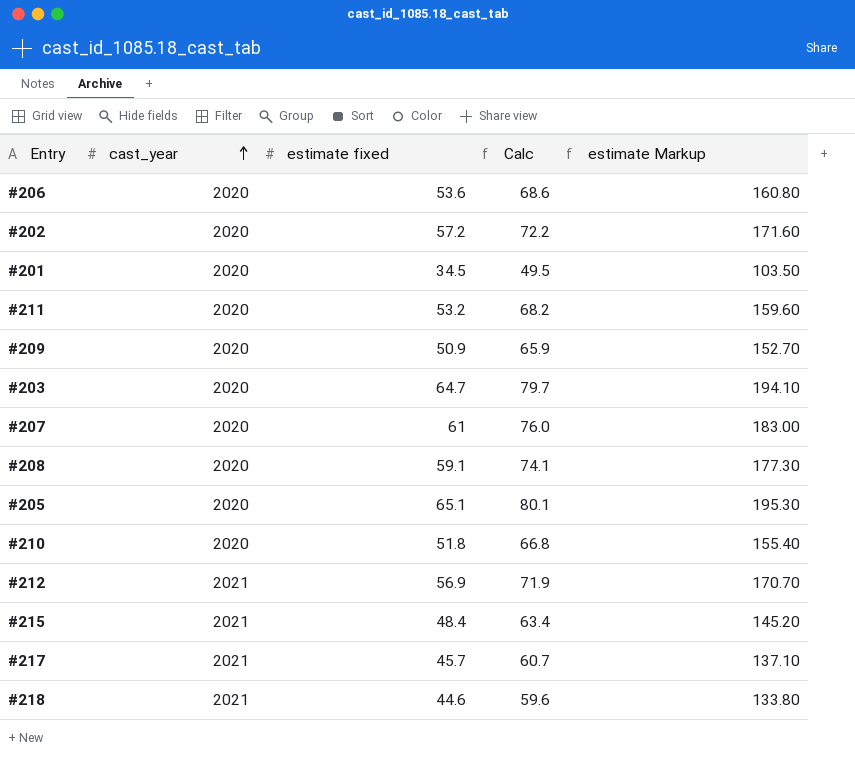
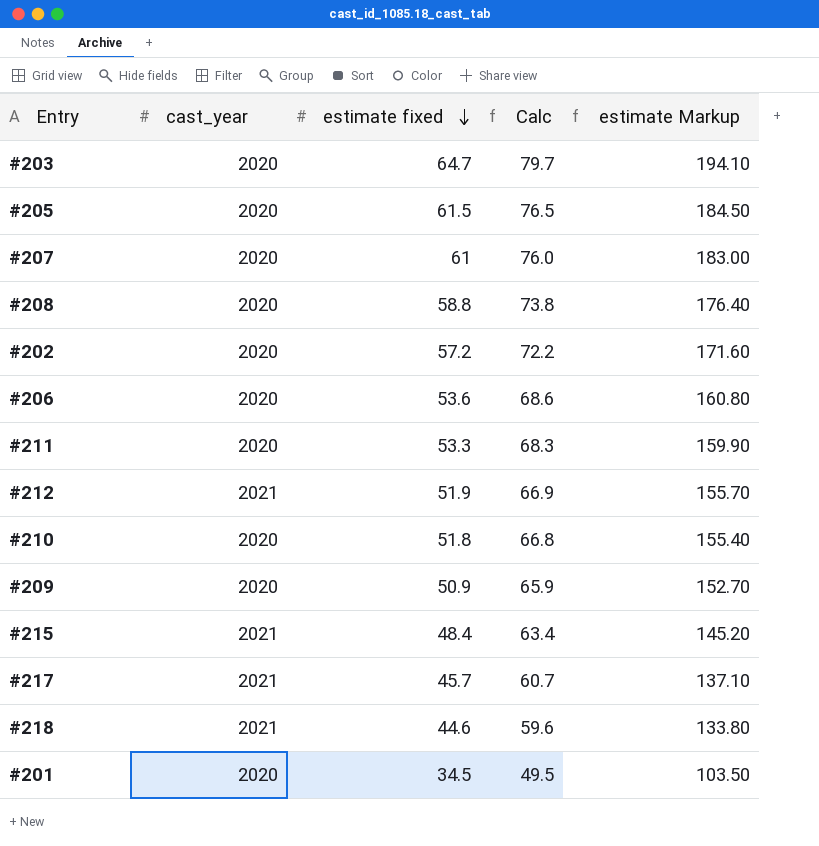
row order: cast_year ascending -> estimate fixed descending
#205 | estimate fixed: 65.1 -> 61.5
#205 | Calc: 80.1 -> 76.5
#205 | estimate Markup: 195.30 -> 184.50
#208 | estimate fixed: 59.1 -> 58.8
#208 | Calc: 74.1 -> 73.8
#208 | estimate Markup: 177.30 -> 176.40
#211 | estimate fixed: 53.2 -> 53.3
#211 | Calc: 68.2 -> 68.3
#211 | estimate Markup: 159.60 -> 159.90
#212 | estimate fixed: 56.9 -> 51.9
#212 | Calc: 71.9 -> 66.9
#212 | estimate Markup: 170.70 -> 155.70

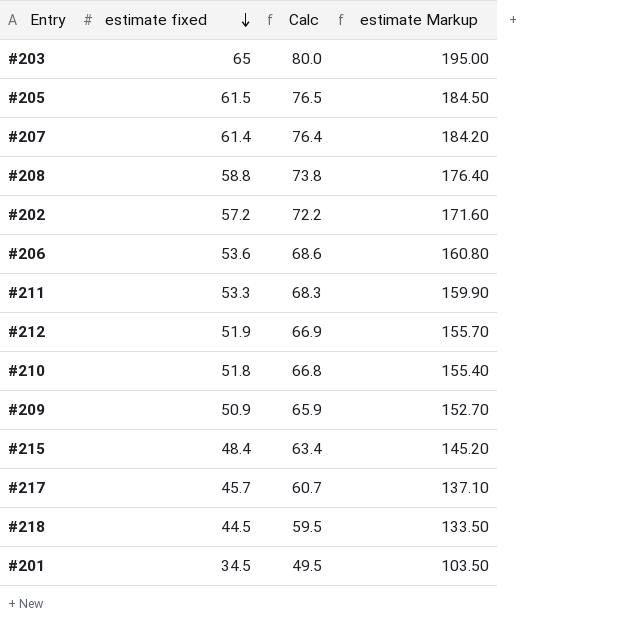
column cast_year | position: 2 -> none
#203 | estimate fixed: 64.7 -> 65
#203 | Calc: 79.7 -> 80.0
#203 | estimate Markup: 194.10 -> 195.00
#207 | estimate fixed: 61 -> 61.4
#207 | Calc: 76.0 -> 76.4
#207 | estimate Markup: 183.00 -> 184.20
#218 | estimate fixed: 44.6 -> 44.5
#218 | Calc: 59.6 -> 59.5
#218 | estimate Markup: 133.80 -> 133.50

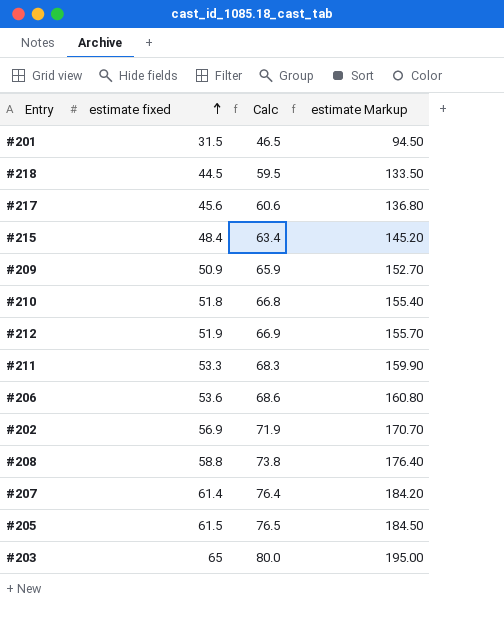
row order: estimate fixed descending -> estimate fixed ascending
#201 | estimate fixed: 34.5 -> 31.5
#201 | Calc: 49.5 -> 46.5
#201 | estimate Markup: 103.50 -> 94.50
#217 | estimate fixed: 45.7 -> 45.6
#217 | Calc: 60.7 -> 60.6
#217 | estimate Markup: 137.10 -> 136.80
#202 | estimate fixed: 57.2 -> 56.9
#202 | Calc: 72.2 -> 71.9
#202 | estimate Markup: 171.60 -> 170.70

